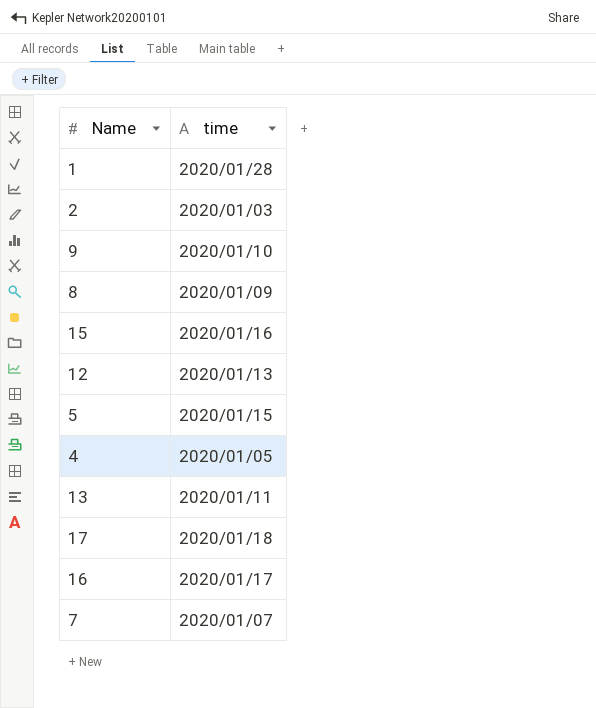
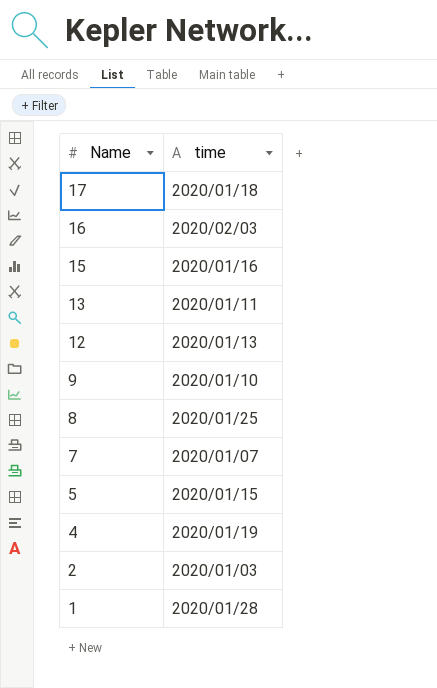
row order: none -> Name descending
16 | time: 2020/01/17 -> 2020/02/03
8 | time: 2020/01/09 -> 2020/01/25
4 | time: 2020/01/05 -> 2020/01/19

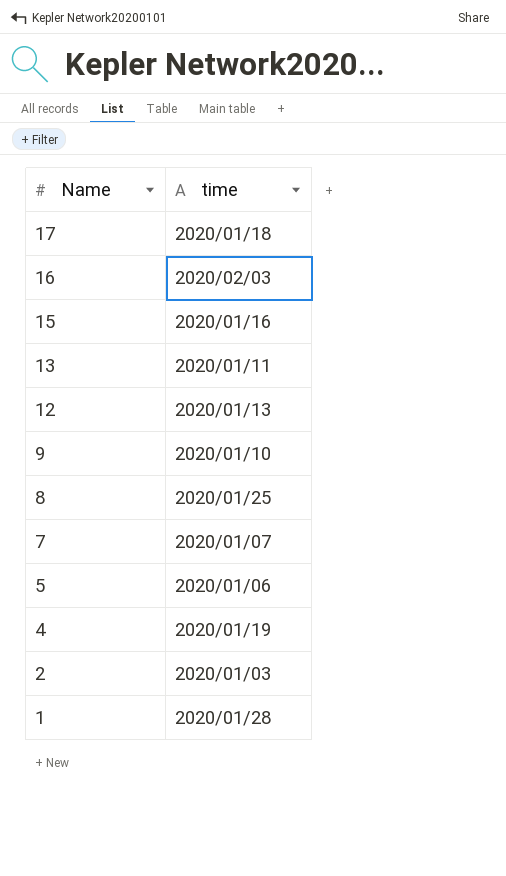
5 | time: 2020/01/15 -> 2020/01/06

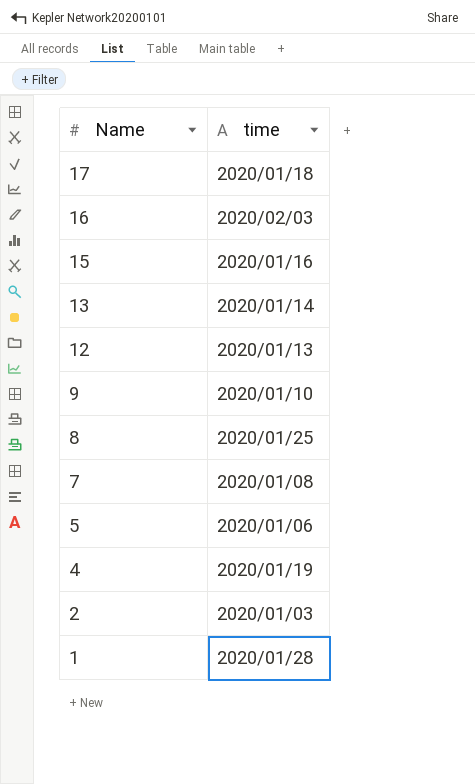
13 | time: 2020/01/11 -> 2020/01/14
7 | time: 2020/01/07 -> 2020/01/08

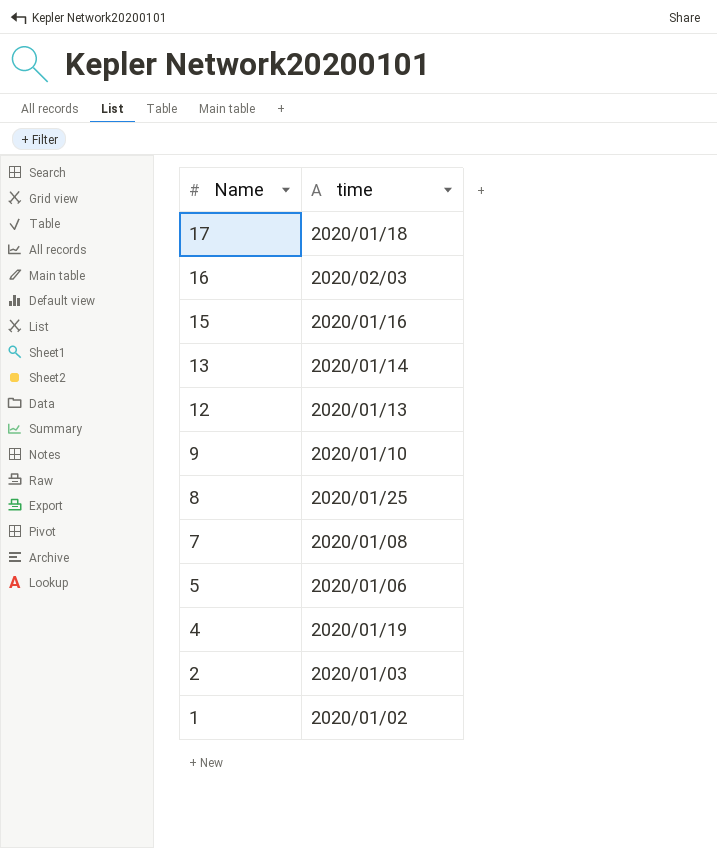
1 | time: 2020/01/28 -> 2020/01/02

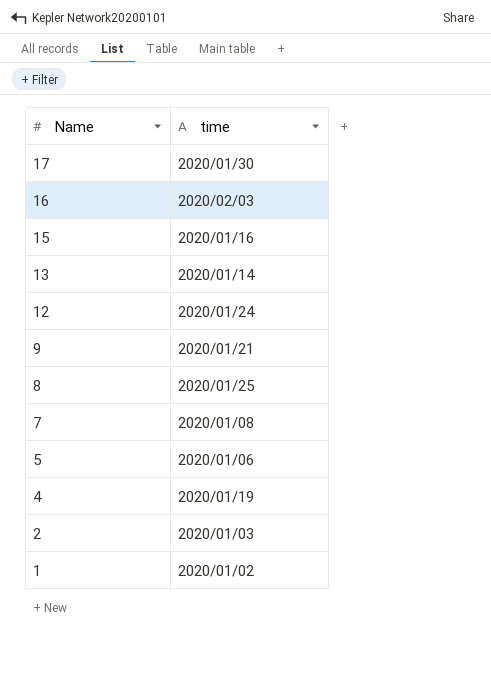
17 | time: 2020/01/18 -> 2020/01/30
12 | time: 2020/01/13 -> 2020/01/24
9 | time: 2020/01/10 -> 2020/01/21

